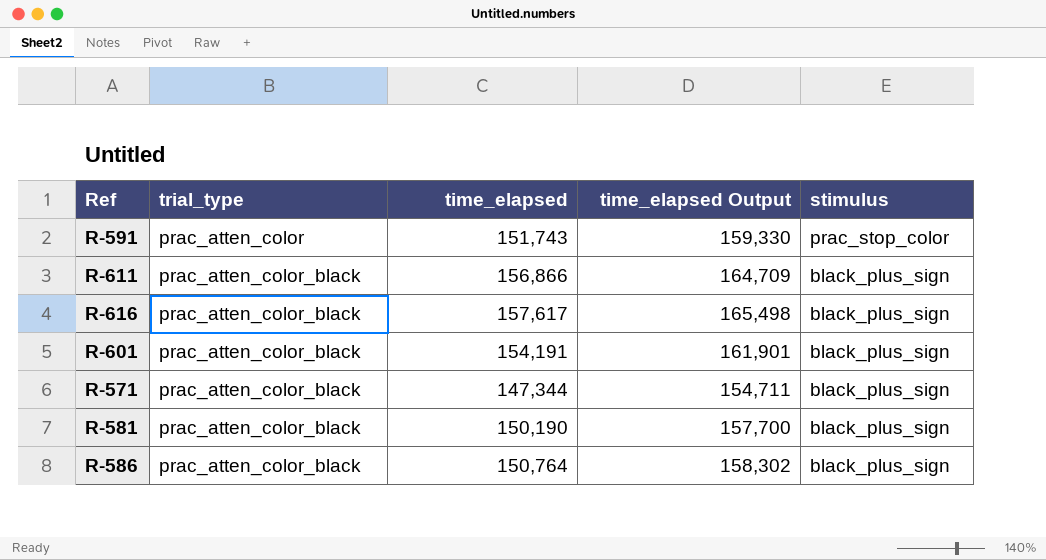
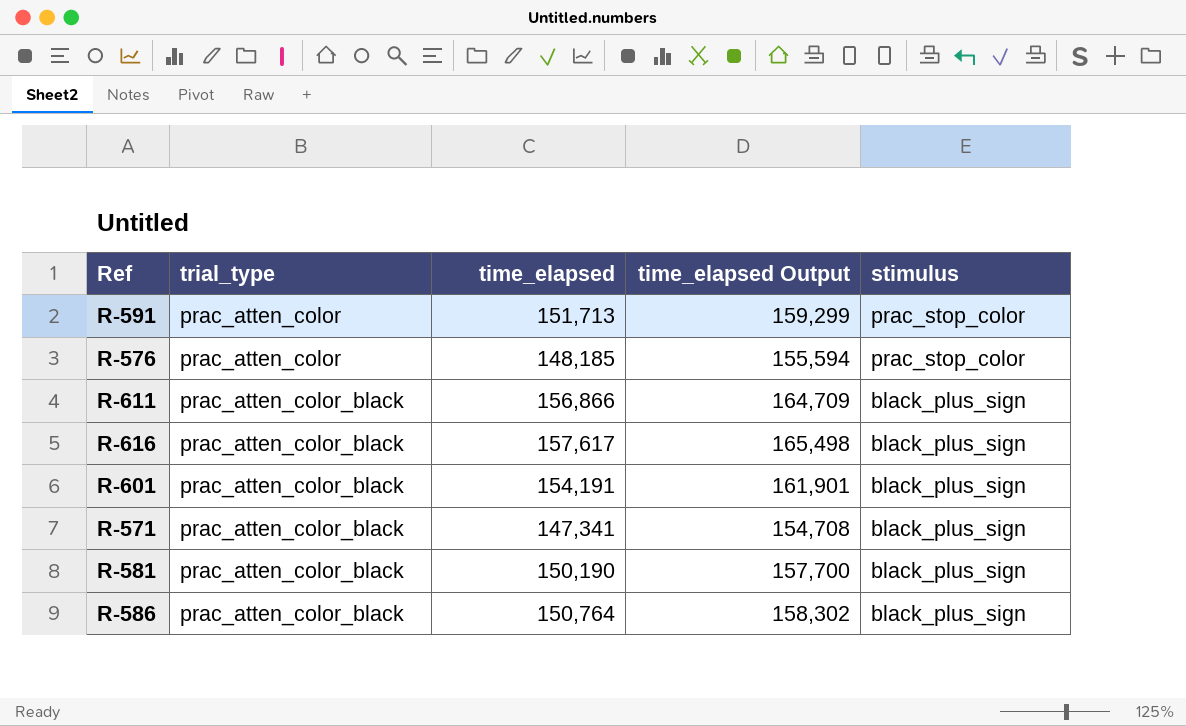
R-591 | time_elapsed: 151,743 -> 151,713
R-591 | time_elapsed Output: 159,330 -> 159,299
row R-576: none -> prac_atten_color | 148,185 | 155,594 | prac_stop_color
R-571 | time_elapsed: 147,344 -> 147,341
R-571 | time_elapsed Output: 154,711 -> 154,708

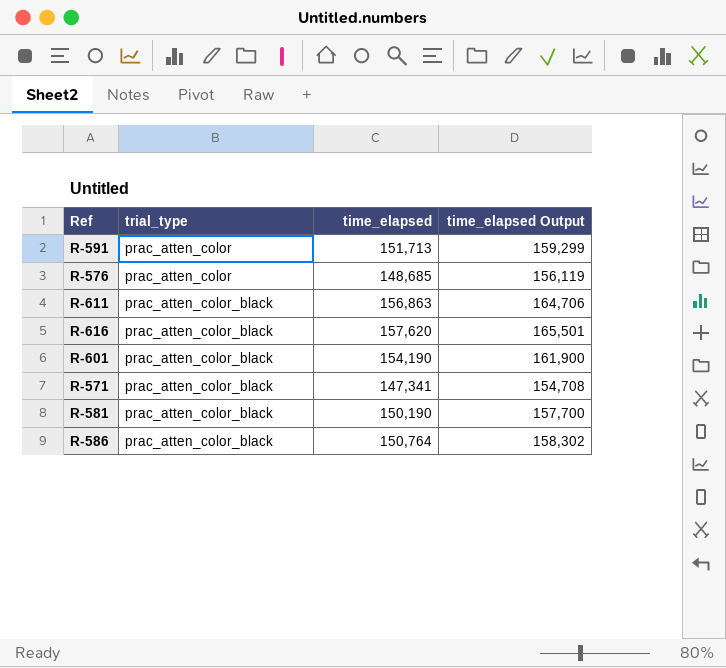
column stimulus | position: 5 -> none
R-576 | time_elapsed: 148,185 -> 148,685
R-576 | time_elapsed Output: 155,594 -> 156,119
R-611 | time_elapsed: 156,866 -> 156,863
R-611 | time_elapsed Output: 164,709 -> 164,706
R-616 | time_elapsed: 157,617 -> 157,620
R-616 | time_elapsed Output: 165,498 -> 165,501
R-601 | time_elapsed: 154,191 -> 154,190
R-601 | time_elapsed Output: 161,901 -> 161,900

